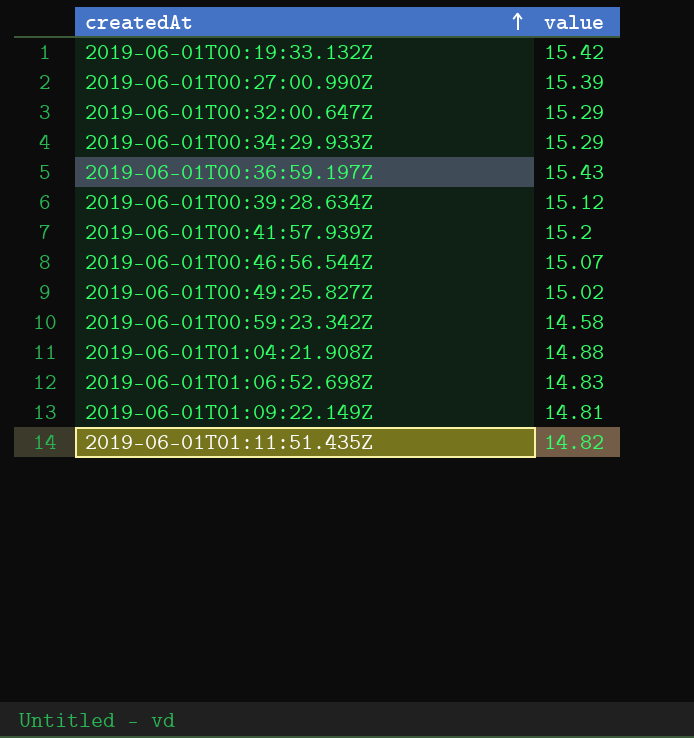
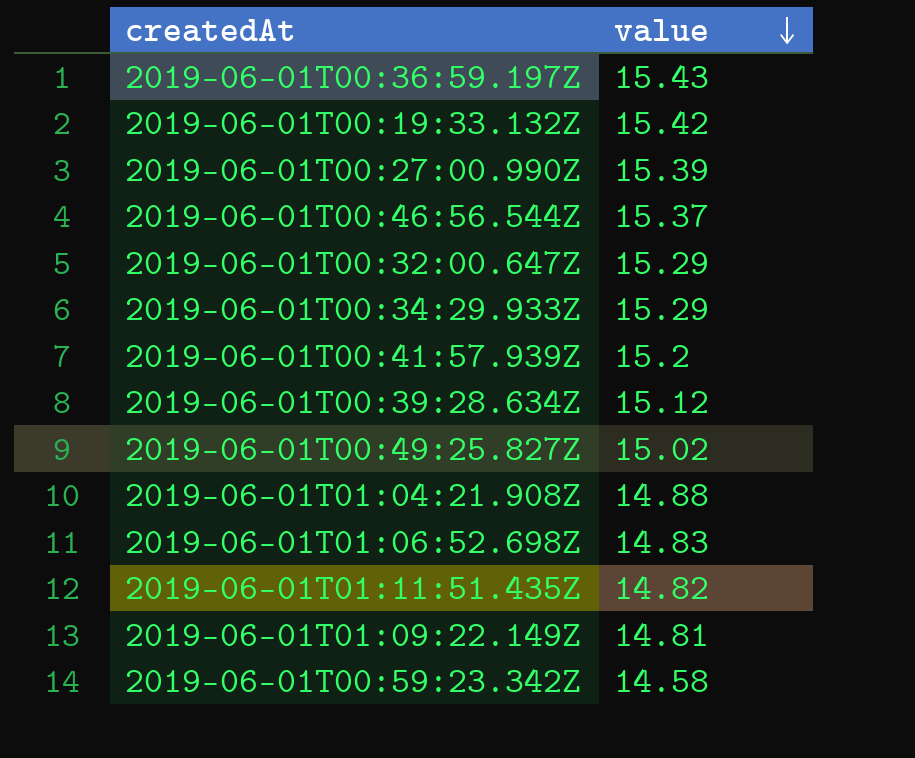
row order: createdAt ascending -> value descending
2019-06-01T00:46:56.544Z | value: 15.07 -> 15.37

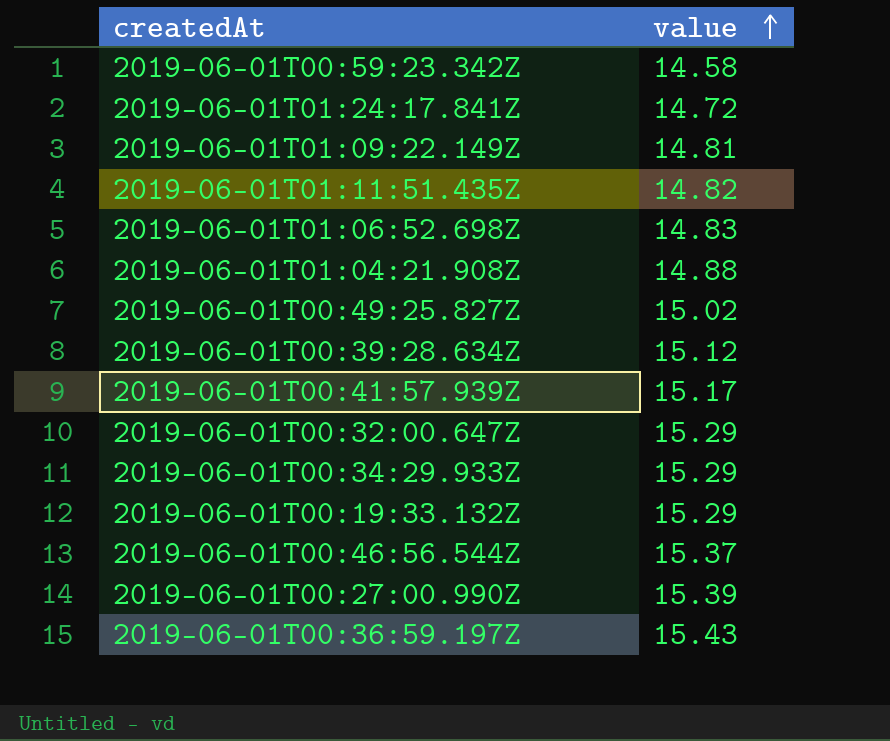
row order: value descending -> value ascending
row 2019-06-01T01:24:17.841Z: none -> 14.72
2019-06-01T00:41:57.939Z | value: 15.2 -> 15.17
2019-06-01T00:19:33.132Z | value: 15.42 -> 15.29

